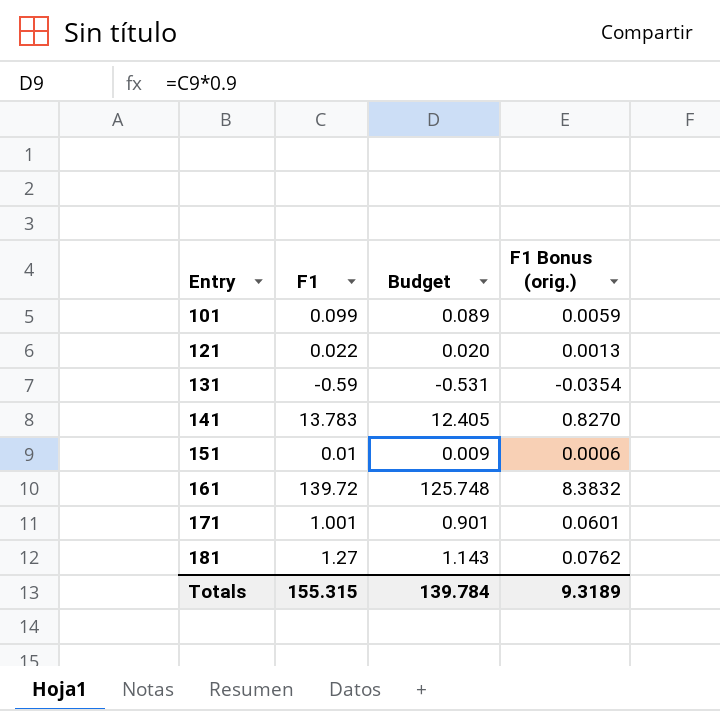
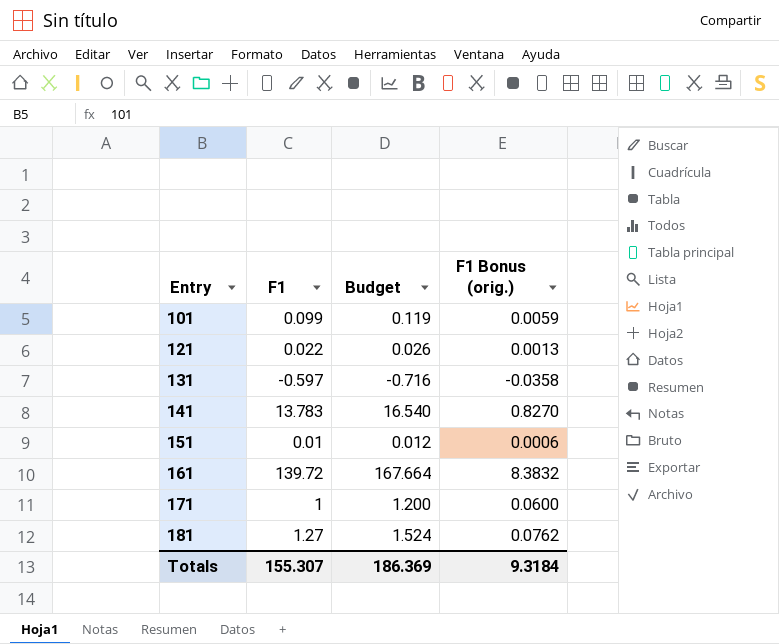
column Budget | formula: [F1] * 0.9 -> [F1] * 1.2
131 | F1: -0.59 -> -0.597
131 | F1 Bonus (orig.): -0.0354 -> -0.0358
171 | F1: 1.001 -> 1
171 | F1 Bonus (orig.): 0.0601 -> 0.0600
Totals | F1: 155.315 -> 155.307
Totals | Budget: 139.784 -> 186.369
Totals | F1 Bonus (orig.): 9.3189 -> 9.3184

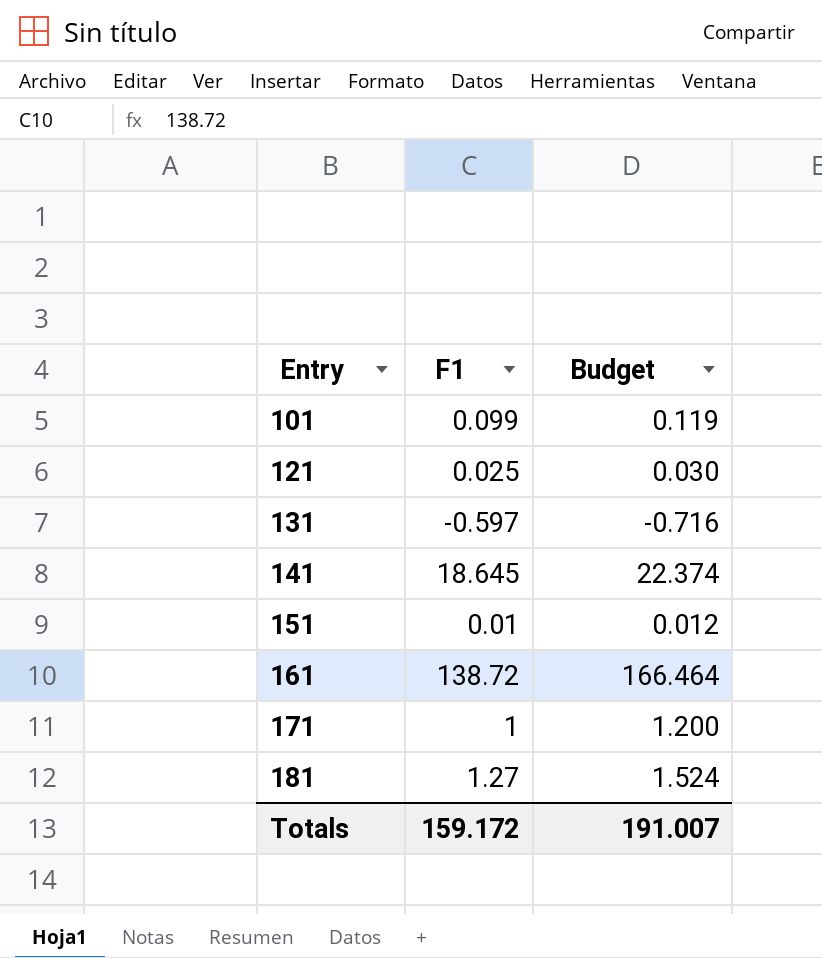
column F1 Bonus (orig.) | formula: [F1] * 0.06 -> none
121 | F1: 0.022 -> 0.025
121 | Budget: 0.026 -> 0.030
141 | F1: 13.783 -> 18.645
141 | Budget: 16.540 -> 22.374
161 | F1: 139.72 -> 138.72
161 | Budget: 167.664 -> 166.464
Totals | F1: 155.307 -> 159.172
Totals | Budget: 186.369 -> 191.007

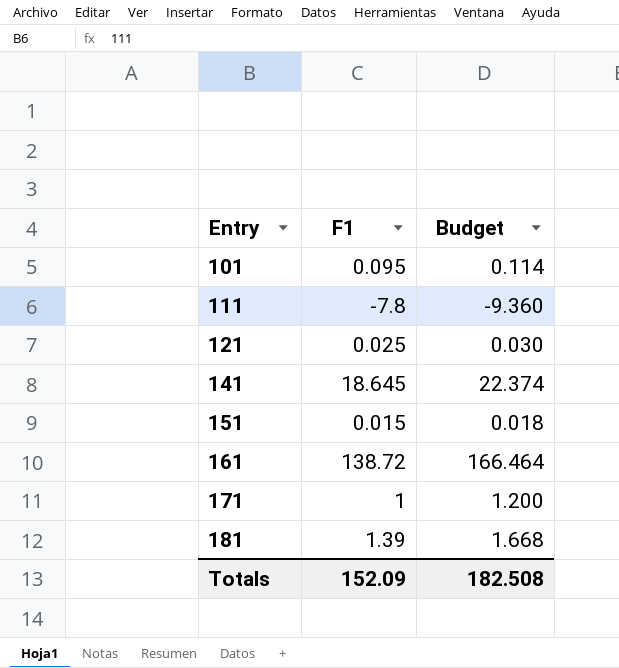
row 131: -0.597 | -0.716 -> none
101 | F1: 0.099 -> 0.095
101 | Budget: 0.119 -> 0.114
row 111: none -> -7.8 | -9.360
151 | F1: 0.01 -> 0.015
151 | Budget: 0.012 -> 0.018
181 | F1: 1.27 -> 1.39
181 | Budget: 1.524 -> 1.668
Totals | F1: 159.172 -> 152.09
Totals | Budget: 191.007 -> 182.508

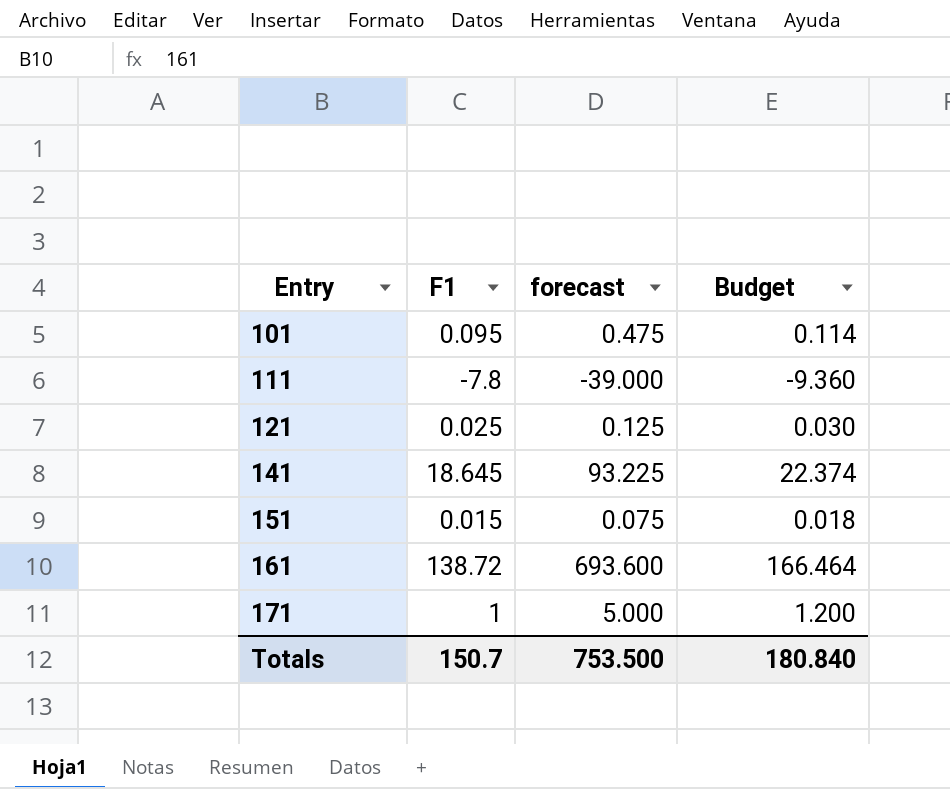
column forecast | formula: none -> [F1] * 5
row 181: 1.39 | 1.668 -> none
Totals | F1: 152.09 -> 150.7
Totals | Budget: 182.508 -> 180.840

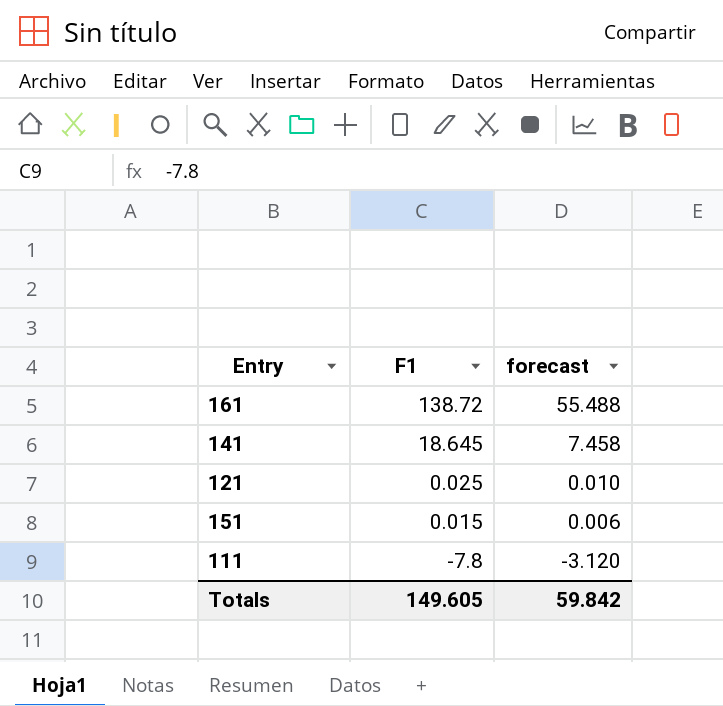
row order: Entry ascending -> F1 descending
column Budget | formula: [F1] * 1.2 -> none
column forecast | formula: [F1] * 5 -> [F1] * 0.4
row 101: 0.095 | 0.475 | 0.114 -> none
row 171: 1 | 5.000 | 1.200 -> none
Totals | F1: 150.7 -> 149.605
Totals | forecast: 753.500 -> 59.842

